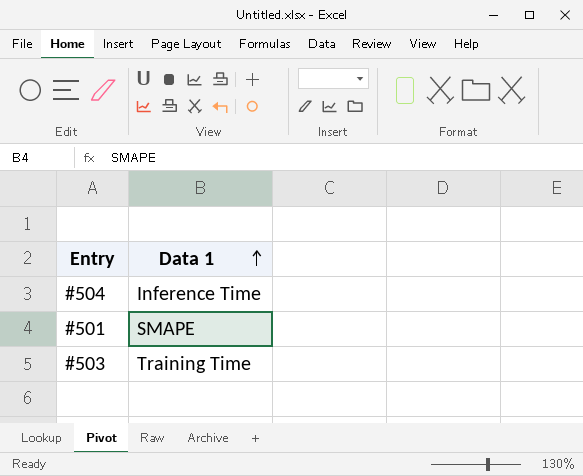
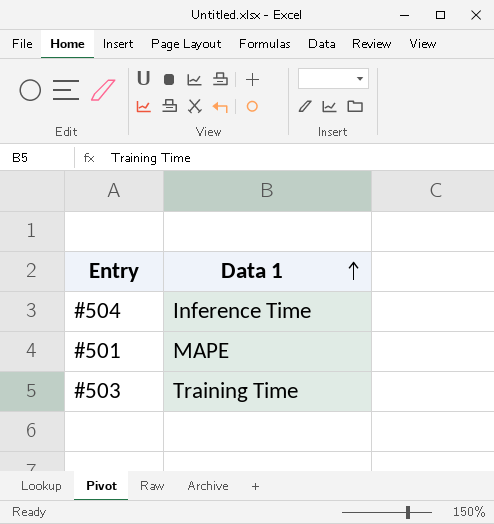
#501 | Data 1: SMAPE -> MAPE

